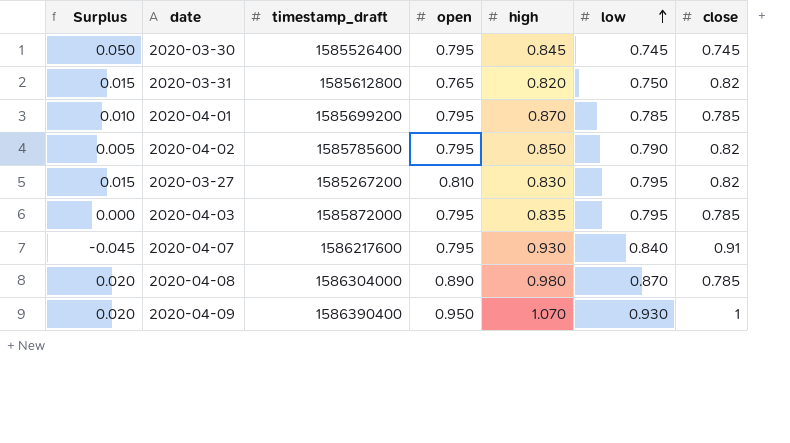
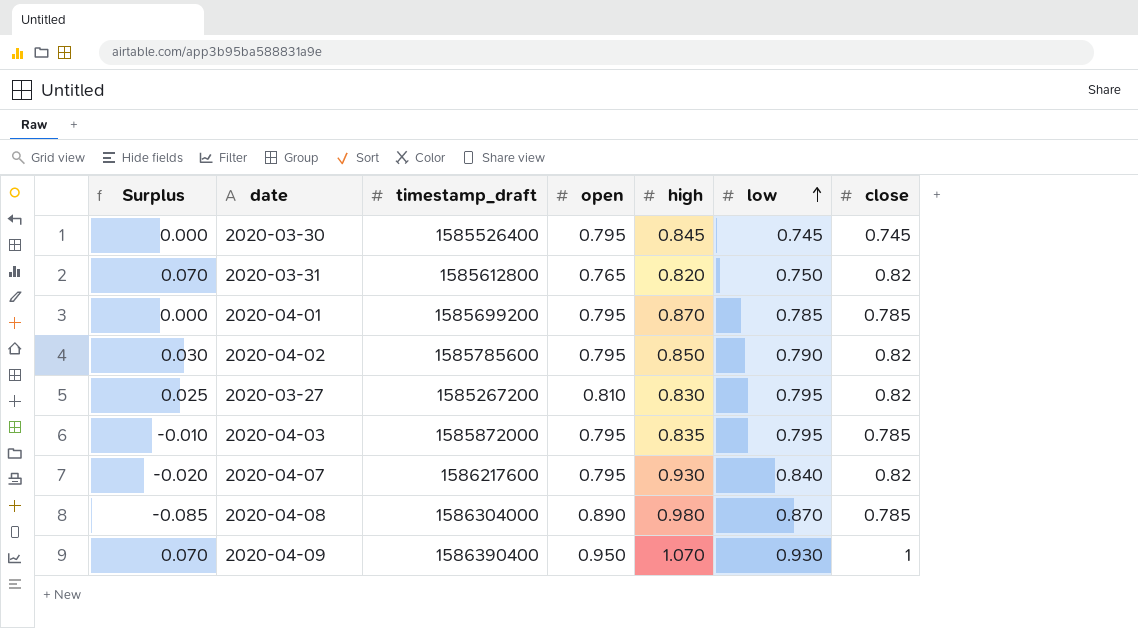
column Surplus | formula: [open] - [low] -> [close] - [low]
2020-04-07 | close: 0.91 -> 0.82

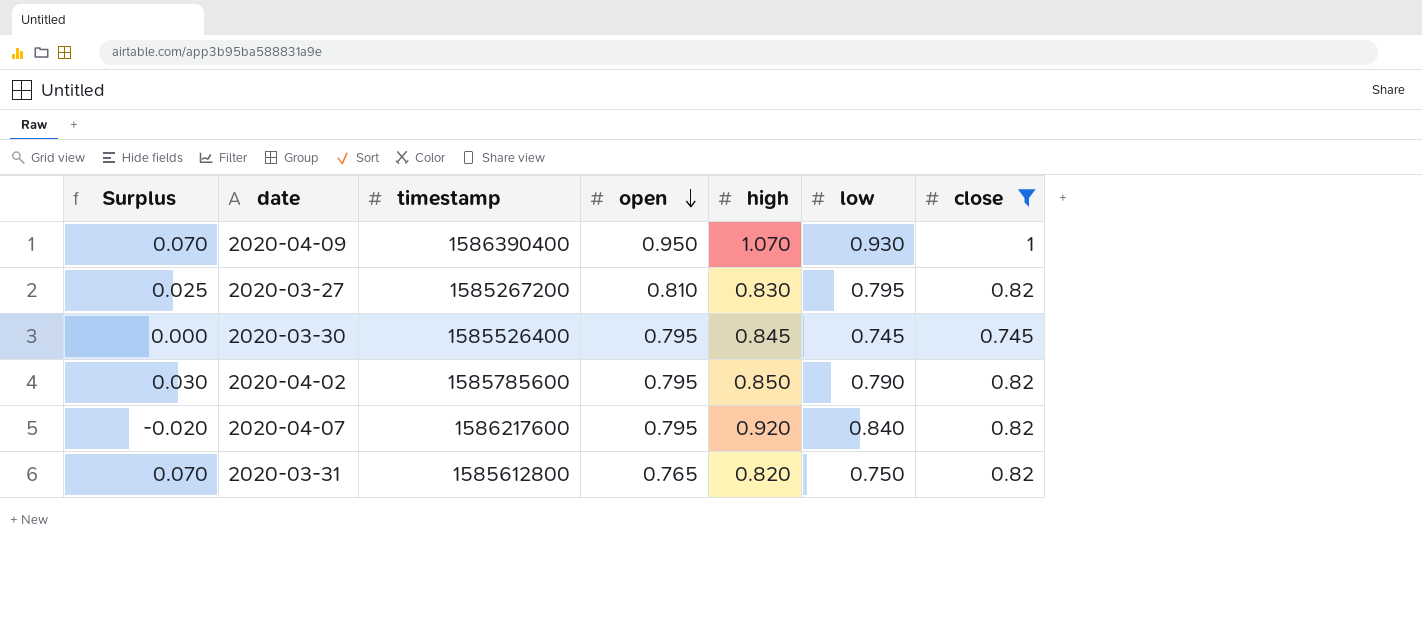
filter: none -> close != 0.785
row order: low ascending -> open descending
column name: timestamp_draft -> timestamp
2020-04-07 | high: 0.930 -> 0.920

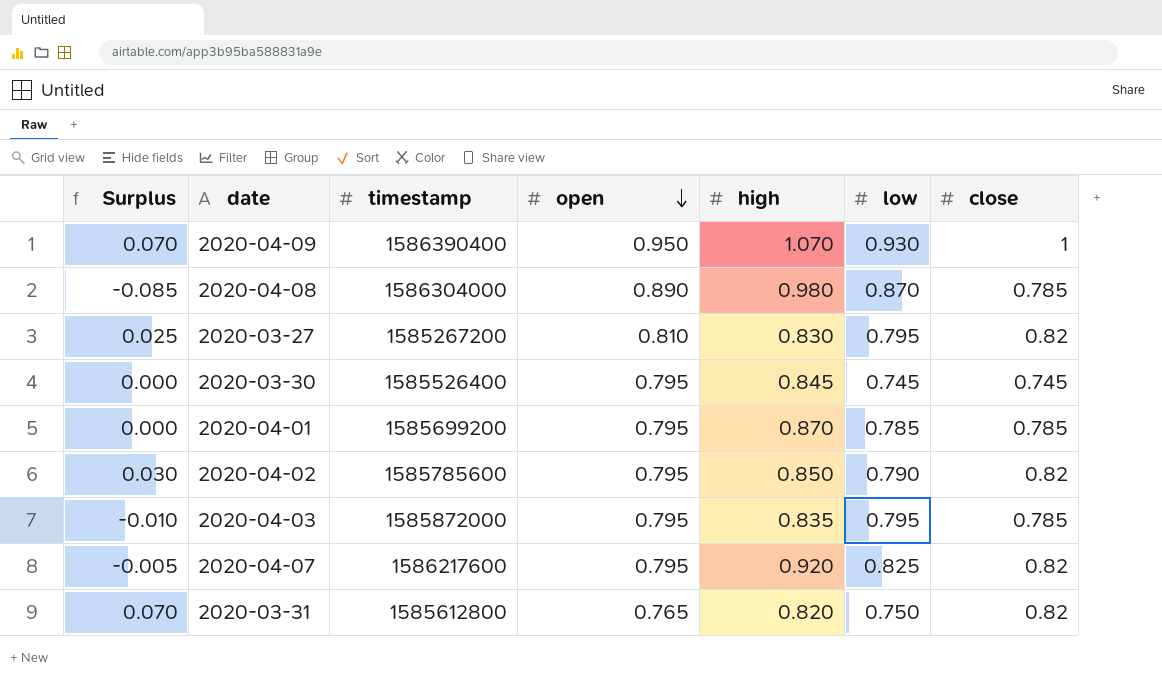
filter: close != 0.785 -> none
2020-04-07 | Surplus: -0.020 -> -0.005
2020-04-07 | low: 0.840 -> 0.825

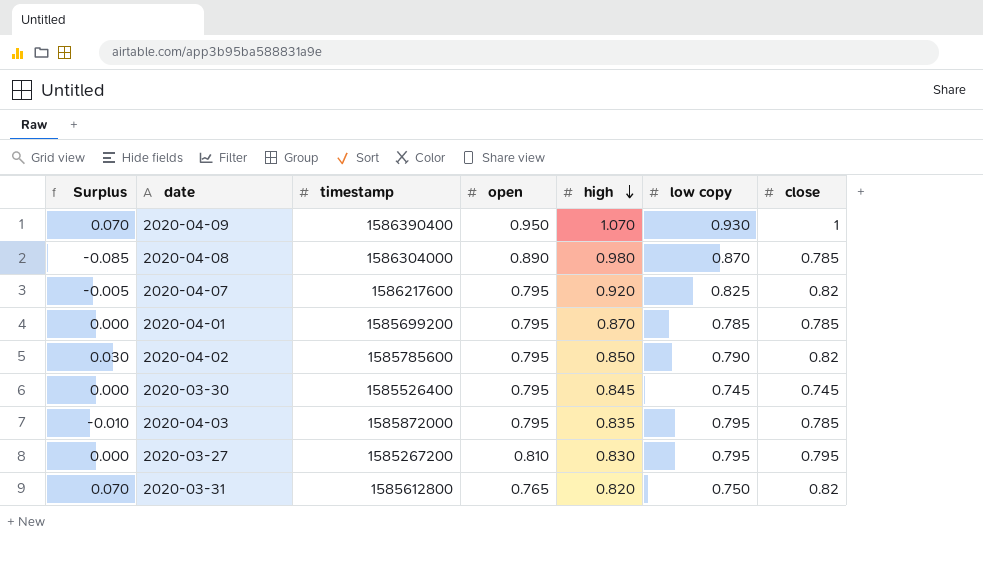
row order: open descending -> high descending
column name: low -> low copy
2020-03-27 | Surplus: 0.025 -> 0.000
2020-03-27 | close: 0.82 -> 0.795

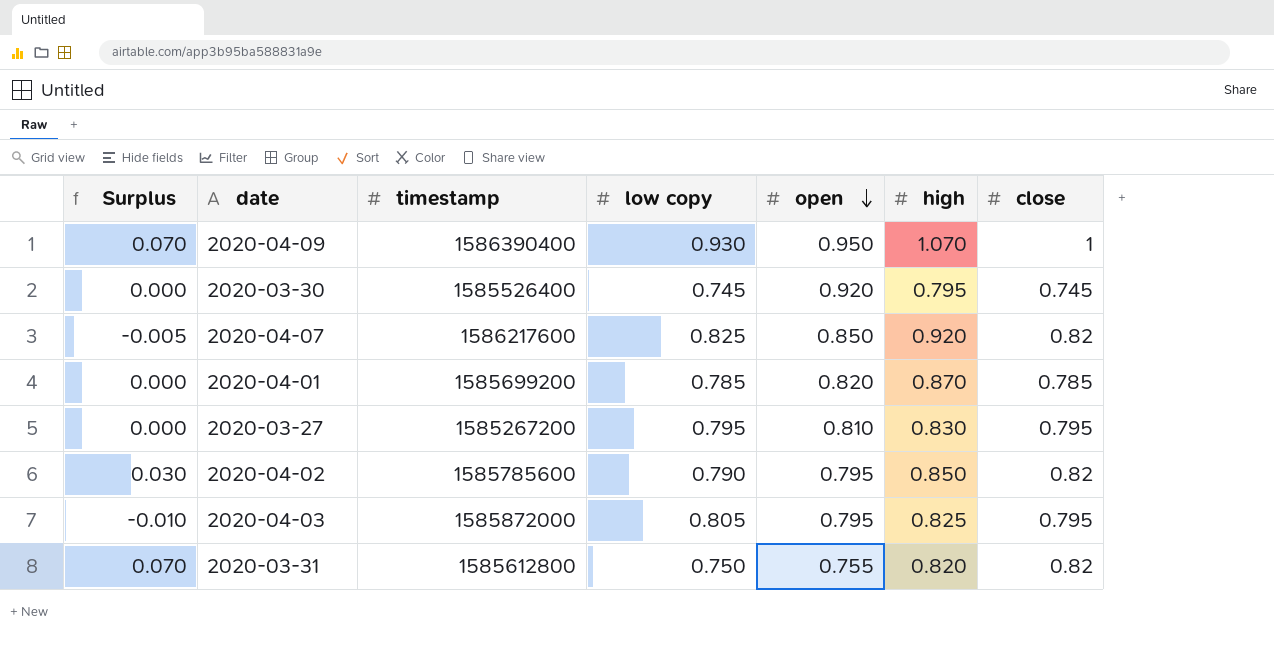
row order: high descending -> open descending
column low copy | position: 6 -> 4
row 2020-04-08: -0.085 | 1586304000 | 0.890 | 0.980 | 0.870 | 0.785 -> none
2020-03-30 | open: 0.795 -> 0.920
2020-03-30 | high: 0.845 -> 0.795
2020-04-07 | open: 0.795 -> 0.850
2020-04-01 | open: 0.795 -> 0.820
2020-04-03 | low copy: 0.795 -> 0.805
2020-04-03 | high: 0.835 -> 0.825
2020-04-03 | close: 0.785 -> 0.795
2020-03-31 | open: 0.765 -> 0.755

